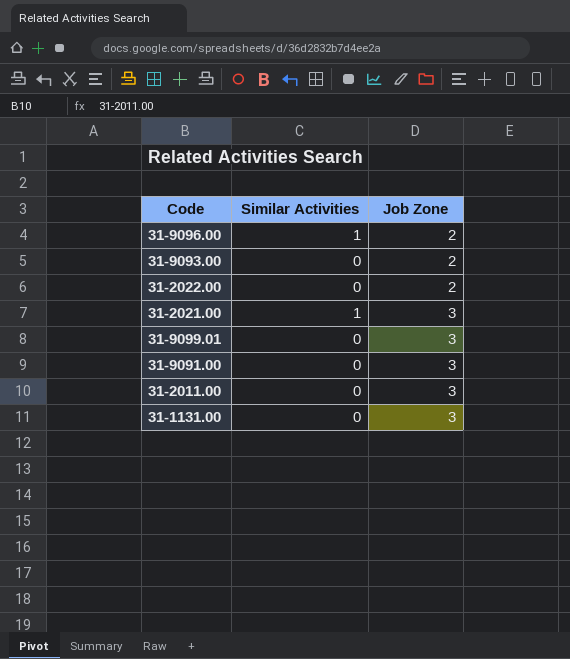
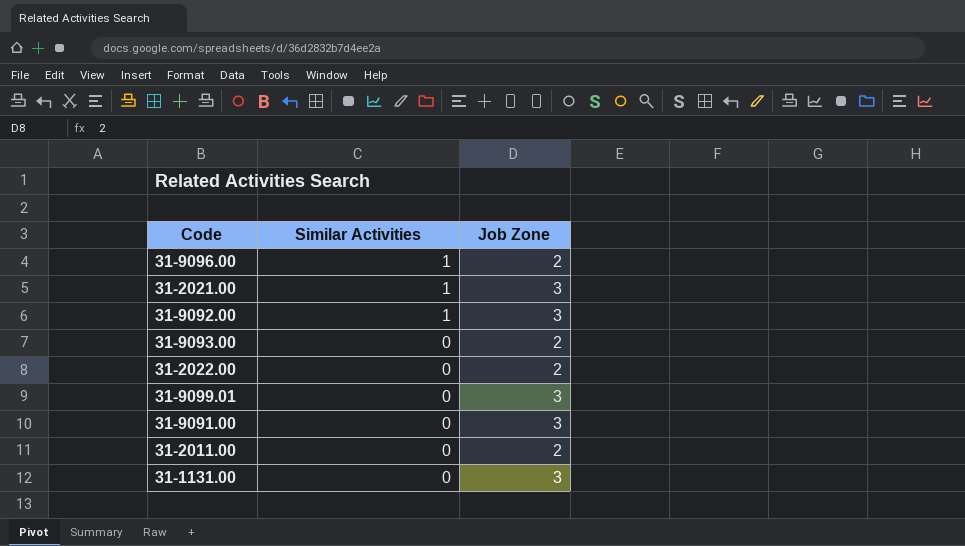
row order: Job Zone ascending -> Similar Activities descending
row 31-9092.00: none -> 1 | 3
31-2011.00 | Job Zone: 3 -> 2

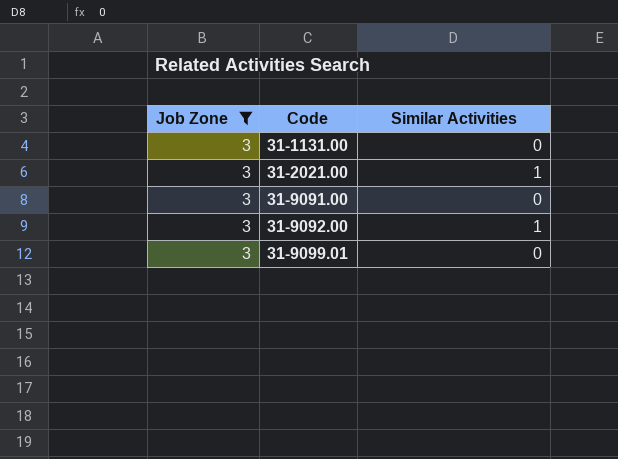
filter: none -> Job Zone = 3
row order: Similar Activities descending -> Code ascending
column Job Zone | position: 3 -> 1

